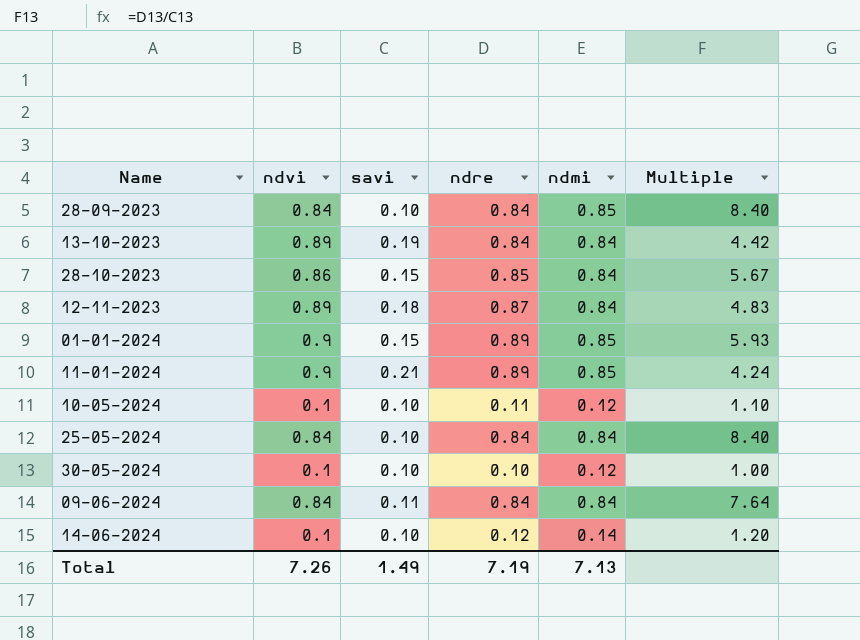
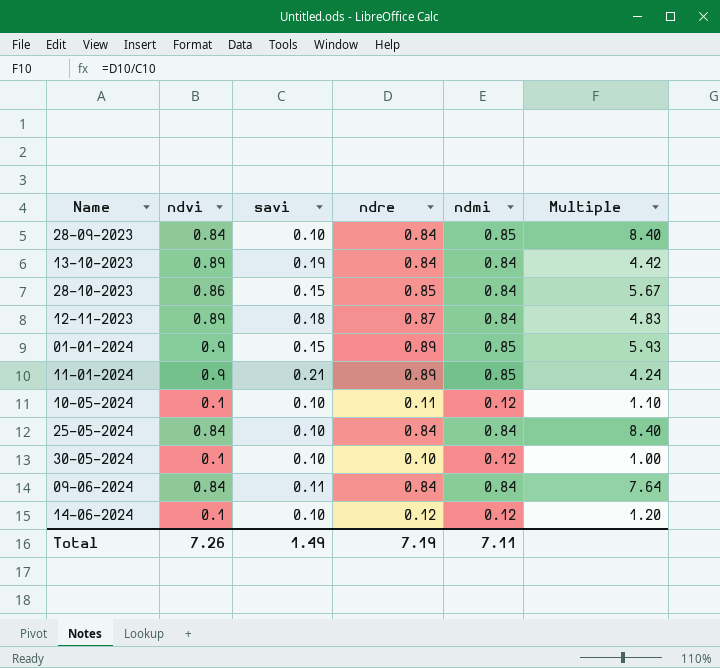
14-06-2024 | ndmi: 0.14 -> 0.12
Total | ndmi: 7.13 -> 7.11

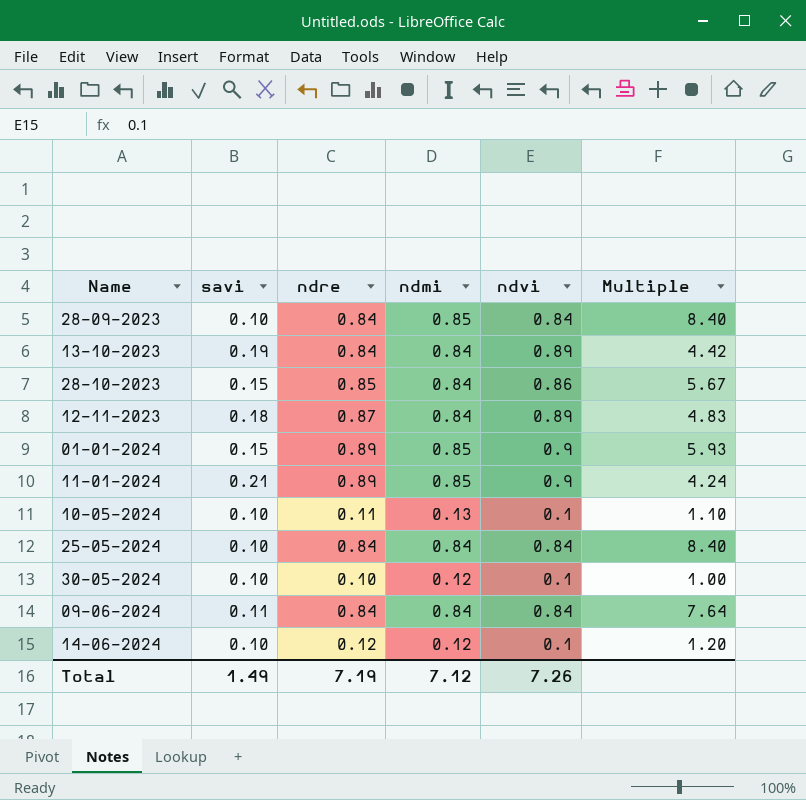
column ndvi | position: 2 -> 5
10-05-2024 | ndmi: 0.12 -> 0.13
Total | ndmi: 7.11 -> 7.12

